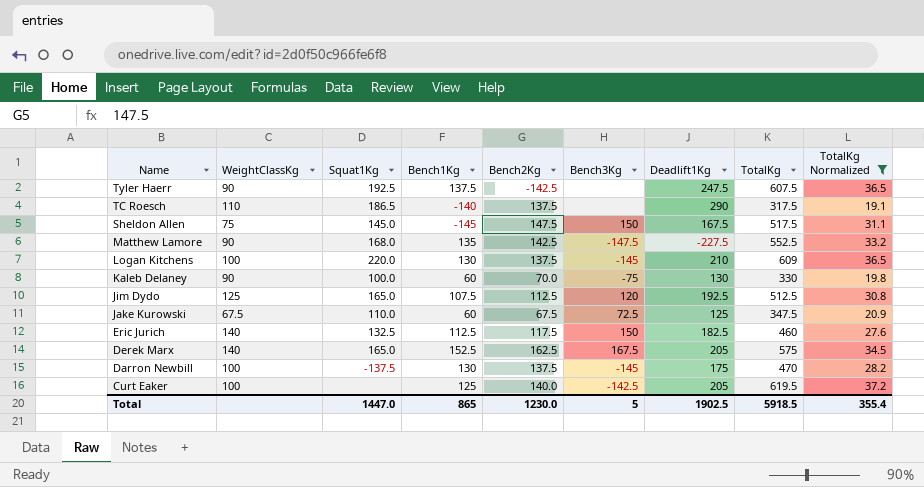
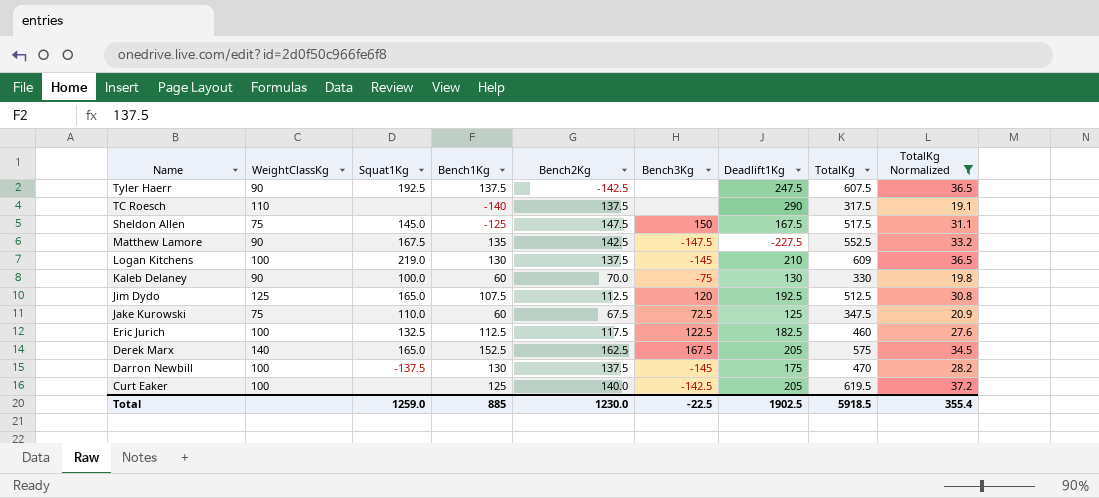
TC Roesch | Squat1Kg: 186.5 -> none
Sheldon Allen | Bench1Kg: -145 -> -125
Matthew Lamore | Squat1Kg: 168.0 -> 167.5
Logan Kitchens | Squat1Kg: 220.0 -> 219.0
Jake Kurowski | WeightClassKg: 67.5 -> 75
Eric Jurich | WeightClassKg: 140 -> 100
Eric Jurich | Bench3Kg: 150 -> 122.5
Total | Squat1Kg: 1447.0 -> 1259.0
Total | Bench1Kg: 865 -> 885
Total | Bench3Kg: 5 -> -22.5

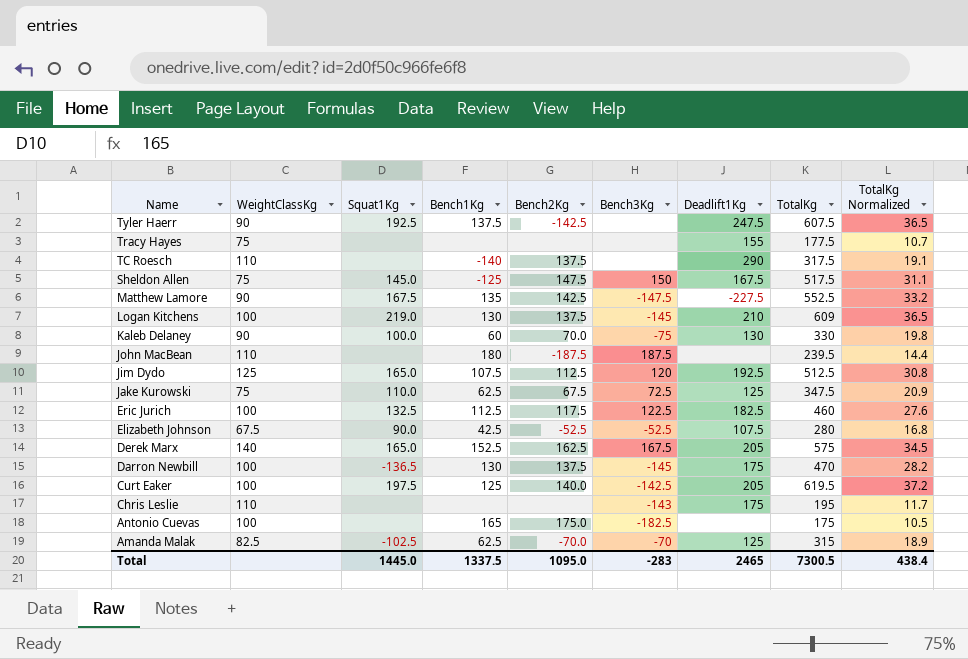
filter: TotalKg Normalized >= 19.1 -> none
Jake Kurowski | Bench1Kg: 60 -> 62.5
Darron Newbill | Squat1Kg: -137.5 -> -136.5
Curt Eaker | Squat1Kg: none -> 197.5
Total | Squat1Kg: 1259.0 -> 1445.0
Total | Bench1Kg: 885 -> 1337.5
Total | Bench2Kg: 1230.0 -> 1095.0
Total | Bench3Kg: -22.5 -> -283
Total | Deadlift1Kg: 1902.5 -> 2465
Total | TotalKg: 5918.5 -> 7300.5
Total | TotalKg Normalized: 355.4 -> 438.4

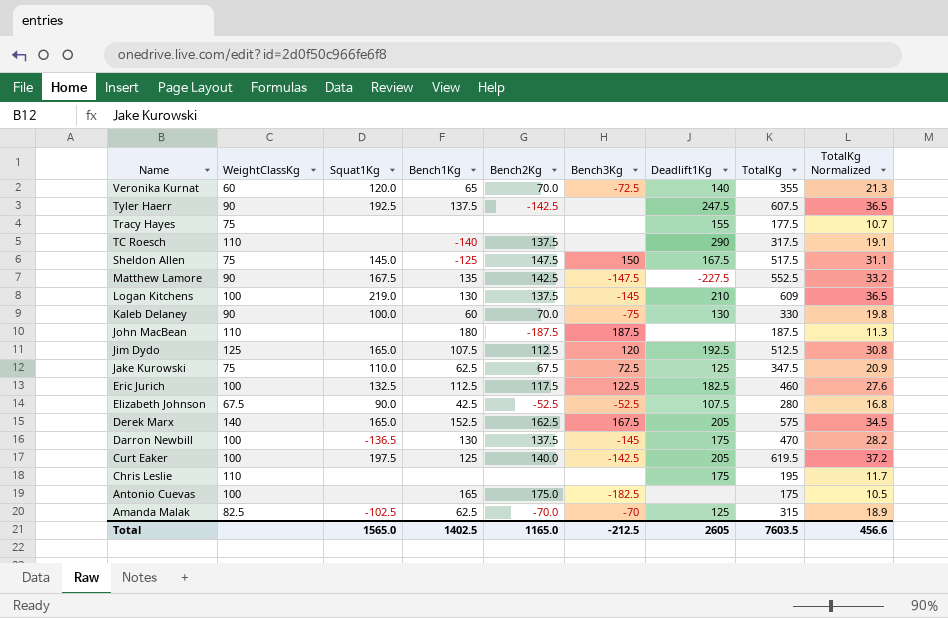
row Veronika Kurnat: none -> 60 | 120.0 | 65 | 70.0 | -72.5 | 140 | 355 | 21.3
John MacBean | TotalKg: 239.5 -> 187.5
John MacBean | TotalKg Normalized: 14.4 -> 11.3
Chris Leslie | Bench3Kg: -143 -> none
Total | Squat1Kg: 1445.0 -> 1565.0
Total | Bench1Kg: 1337.5 -> 1402.5
Total | Bench2Kg: 1095.0 -> 1165.0
Total | Bench3Kg: -283 -> -212.5
Total | Deadlift1Kg: 2465 -> 2605
Total | TotalKg: 7300.5 -> 7603.5
Total | TotalKg Normalized: 438.4 -> 456.6

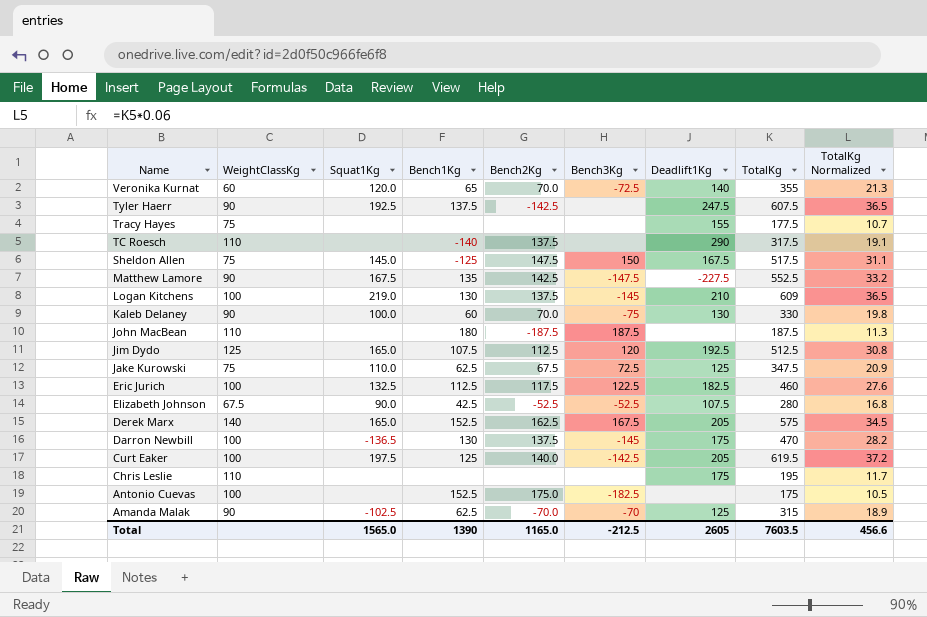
Antonio Cuevas | Bench1Kg: 165 -> 152.5
Amanda Malak | WeightClassKg: 82.5 -> 90
Total | Bench1Kg: 1402.5 -> 1390

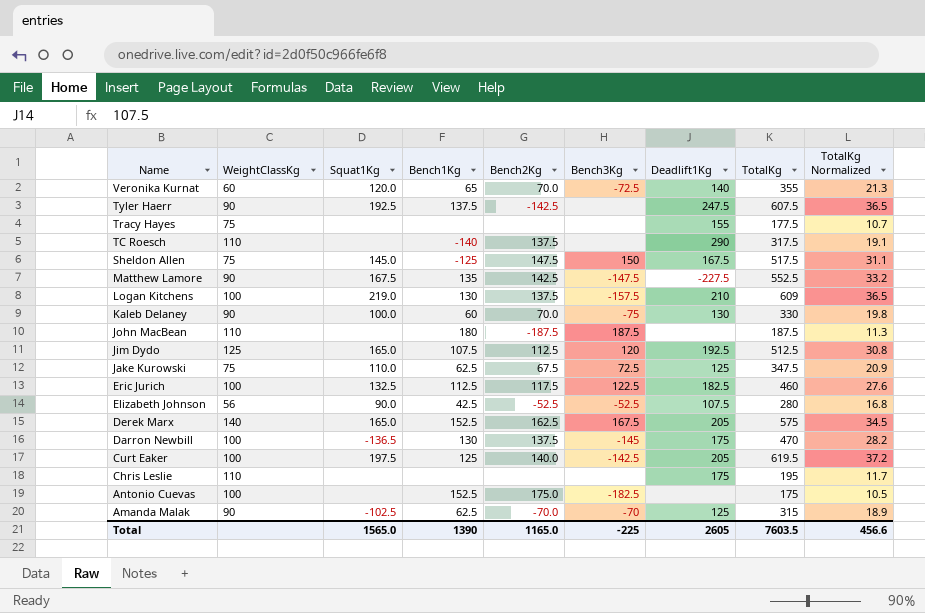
Logan Kitchens | Bench3Kg: -145 -> -157.5
Elizabeth Johnson | WeightClassKg: 67.5 -> 56
Total | Bench3Kg: -212.5 -> -225

